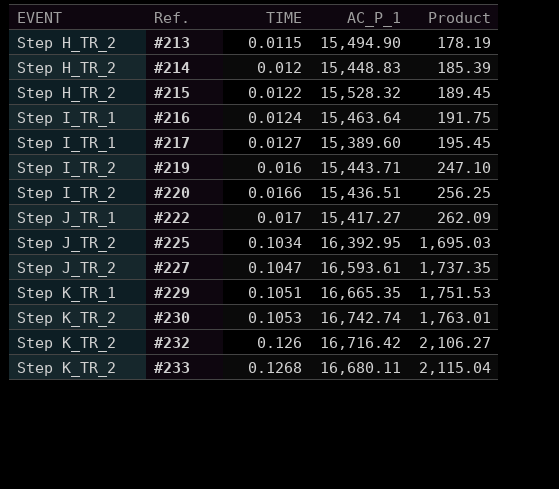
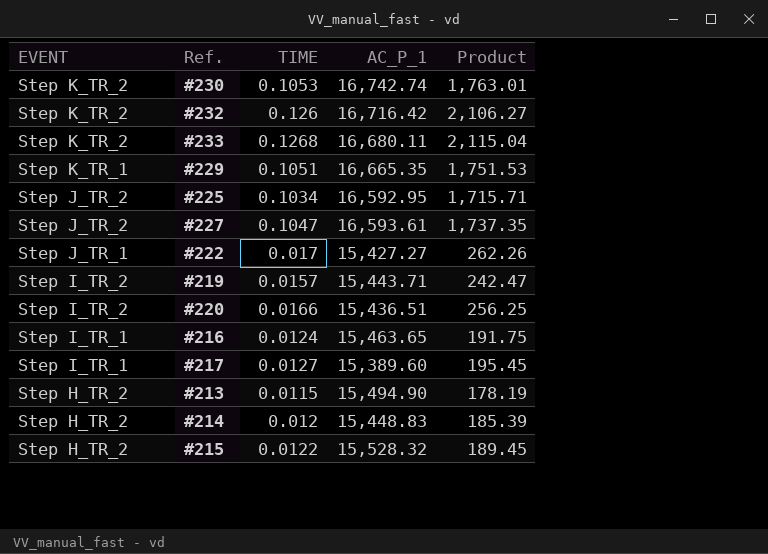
row order: EVENT ascending -> EVENT descending
#225 | AC_P_1: 16,392.95 -> 16,592.95
#225 | Product: 1,695.03 -> 1,715.71
#222 | AC_P_1: 15,417.27 -> 15,427.27
#222 | Product: 262.09 -> 262.26
#219 | TIME: 0.016 -> 0.0157
#219 | Product: 247.10 -> 242.47
#216 | AC_P_1: 15,463.64 -> 15,463.65

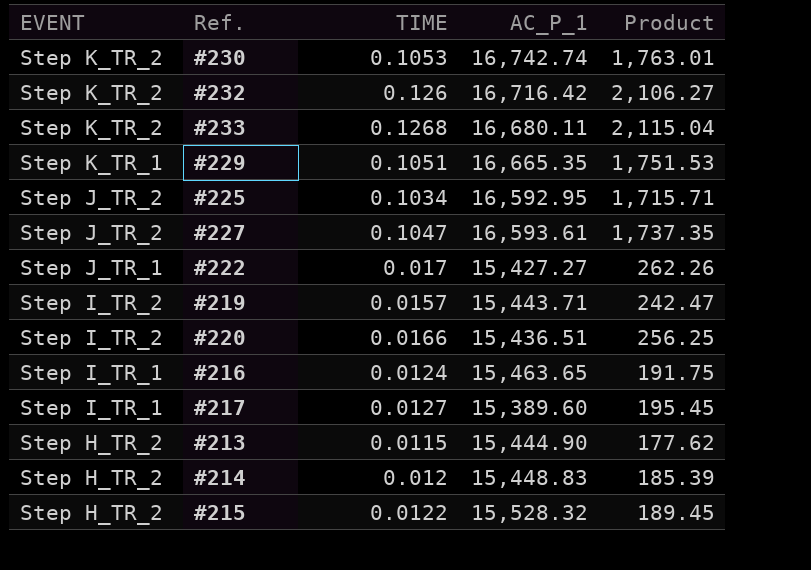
#213 | AC_P_1: 15,494.90 -> 15,444.90
#213 | Product: 178.19 -> 177.62

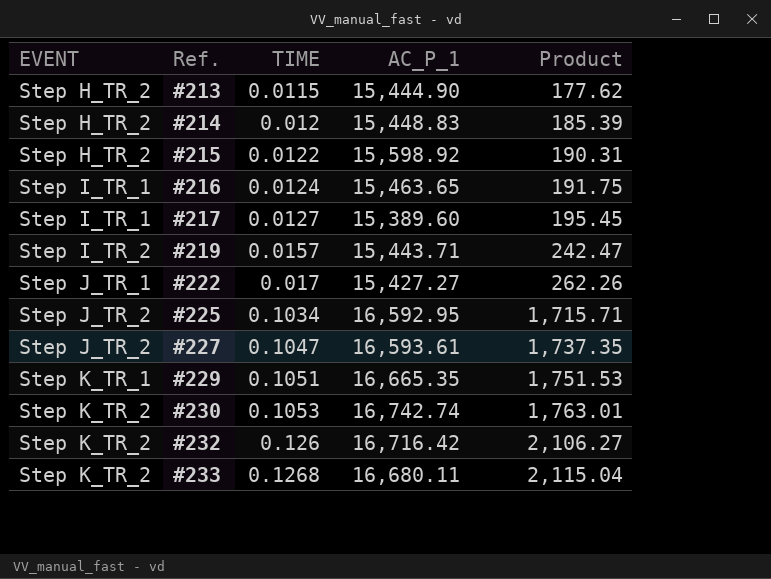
row order: EVENT descending -> EVENT ascending
row #220: Step I_TR_2 | 0.0166 | 15,436.51 | 256.25 -> none
#215 | AC_P_1: 15,528.32 -> 15,598.92
#215 | Product: 189.45 -> 190.31

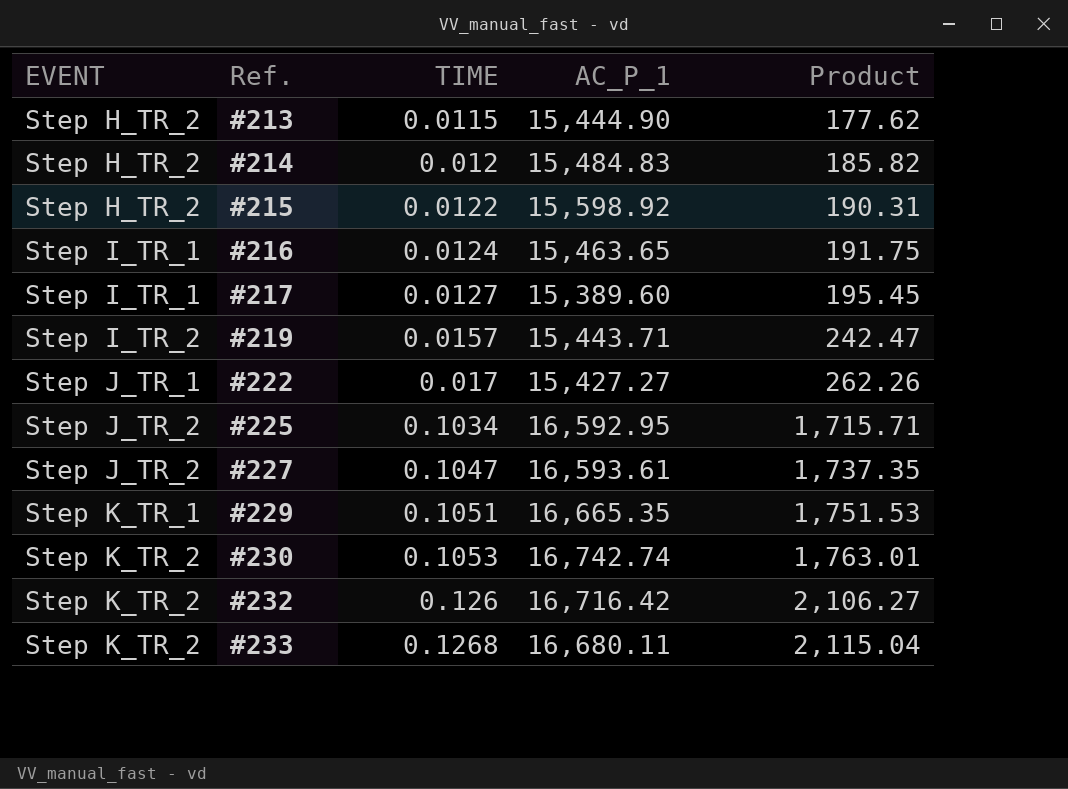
#214 | AC_P_1: 15,448.83 -> 15,484.83
#214 | Product: 185.39 -> 185.82

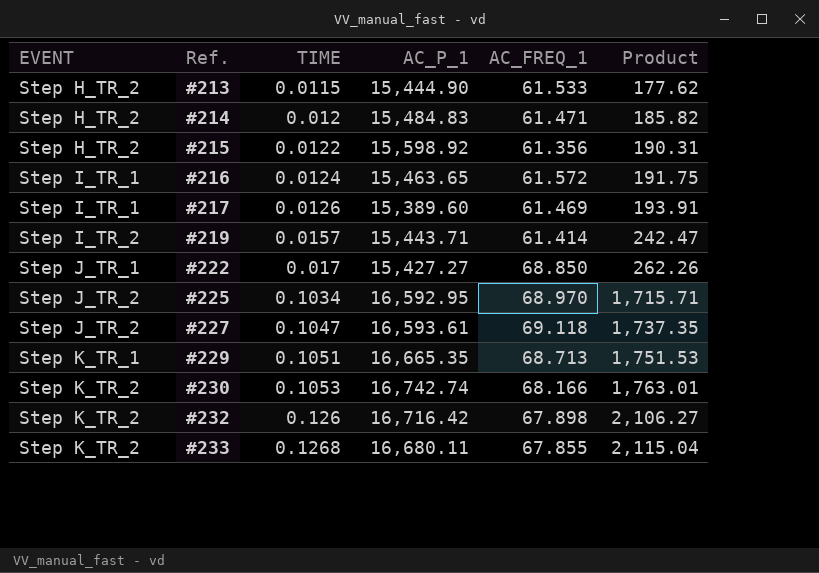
column AC_FREQ_1 | position: none -> 5
#217 | TIME: 0.0127 -> 0.0126
#217 | Product: 195.45 -> 193.91

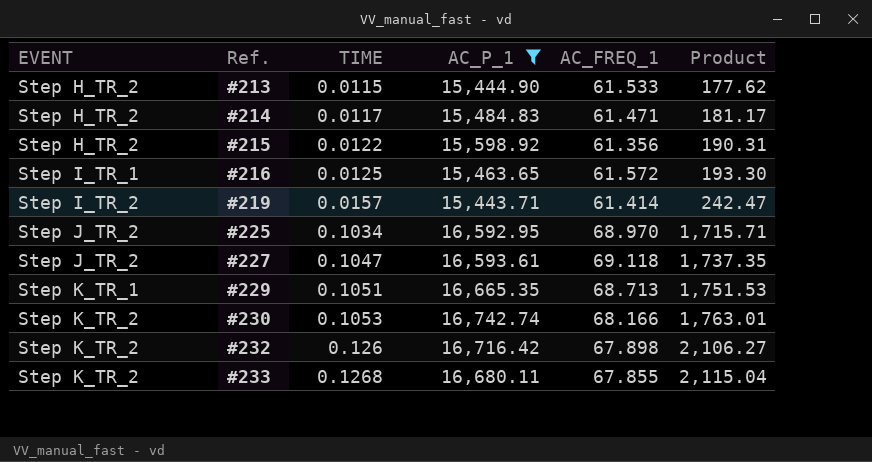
filter: none -> AC_P_1 >= 15,443.71
#214 | TIME: 0.012 -> 0.0117
#214 | Product: 185.82 -> 181.17
#216 | TIME: 0.0124 -> 0.0125
#216 | Product: 191.75 -> 193.30

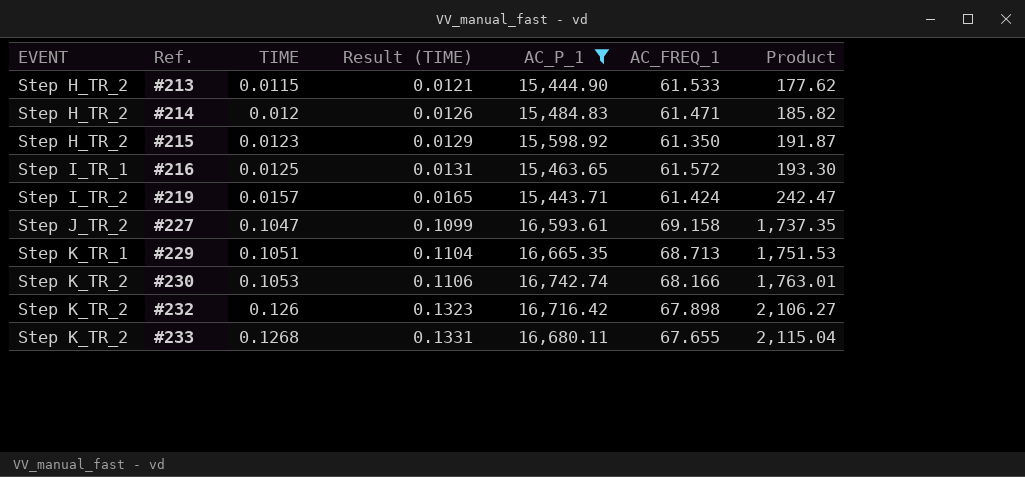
column Result (TIME) | formula: none -> [TIME] * 1.05
row #225: Step J_TR_2 | 0.1034 | 16,592.95 | 68.970 | 1,715.71 -> none
#214 | TIME: 0.0117 -> 0.012
#214 | Product: 181.17 -> 185.82
#215 | TIME: 0.0122 -> 0.0123
#215 | AC_FREQ_1: 61.356 -> 61.350
#215 | Product: 190.31 -> 191.87
#219 | AC_FREQ_1: 61.414 -> 61.424
#227 | AC_FREQ_1: 69.118 -> 69.158
#233 | AC_FREQ_1: 67.855 -> 67.655

